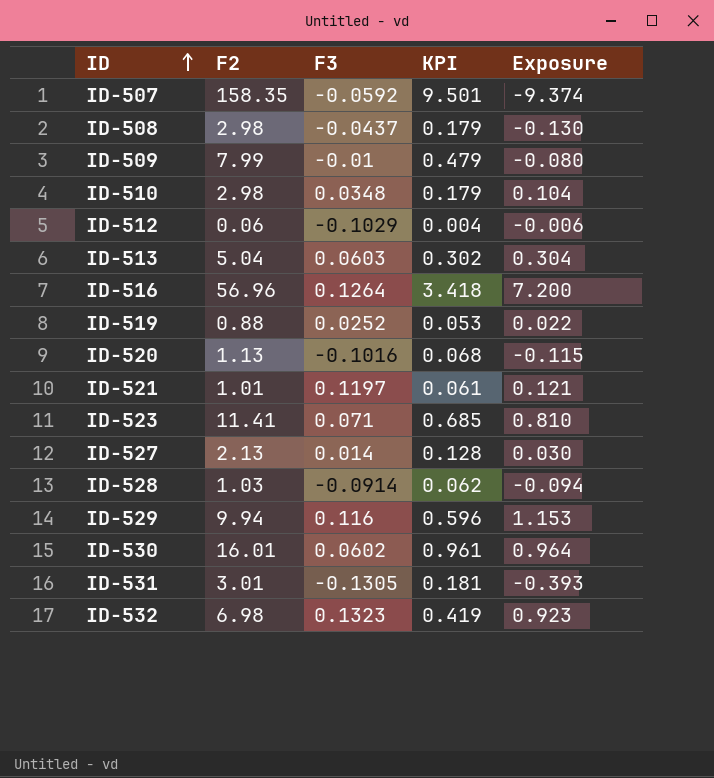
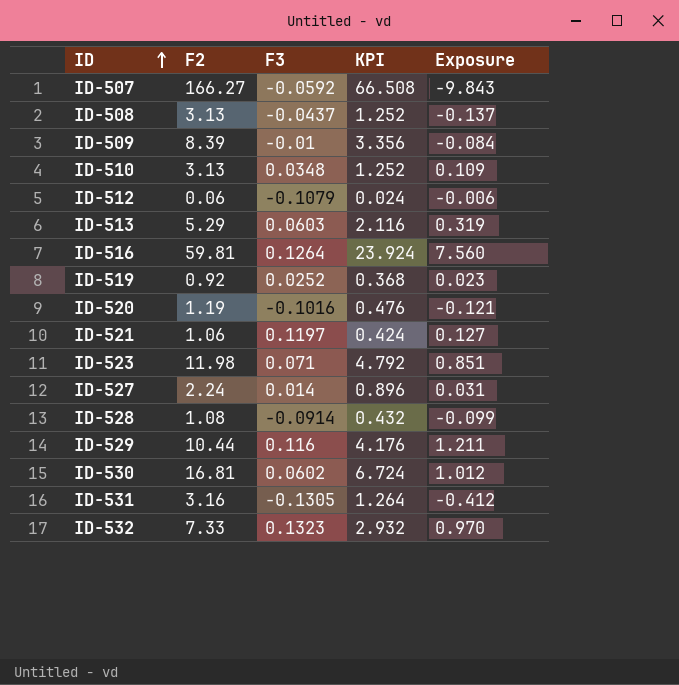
column KPI | formula: [F2] * 0.06 -> [F2] * 0.4
ID-507 | F2: 158.35 -> 166.27
ID-507 | Exposure: -9.374 -> -9.843
ID-508 | F2: 2.98 -> 3.13
ID-508 | Exposure: -0.130 -> -0.137
ID-509 | F2: 7.99 -> 8.39
ID-509 | Exposure: -0.080 -> -0.084
ID-510 | F2: 2.98 -> 3.13
ID-510 | Exposure: 0.104 -> 0.109
ID-512 | F3: -0.1029 -> -0.1079
ID-513 | F2: 5.04 -> 5.29
ID-513 | Exposure: 0.304 -> 0.319
ID-516 | F2: 56.96 -> 59.81
ID-516 | Exposure: 7.200 -> 7.560
ID-519 | F2: 0.88 -> 0.92
ID-519 | Exposure: 0.022 -> 0.023
ID-520 | F2: 1.13 -> 1.19
ID-520 | Exposure: -0.115 -> -0.121
ID-521 | F2: 1.01 -> 1.06
ID-521 | Exposure: 0.121 -> 0.127
ID-523 | F2: 11.41 -> 11.98
ID-523 | Exposure: 0.810 -> 0.851
ID-527 | F2: 2.13 -> 2.24
ID-527 | Exposure: 0.030 -> 0.031
ID-528 | F2: 1.03 -> 1.08
ID-528 | Exposure: -0.094 -> -0.099
ID-529 | F2: 9.94 -> 10.44
ID-529 | Exposure: 1.153 -> 1.211
ID-530 | F2: 16.01 -> 16.81
ID-530 | Exposure: 0.964 -> 1.012
ID-531 | F2: 3.01 -> 3.16
ID-531 | Exposure: -0.393 -> -0.412
ID-532 | F2: 6.98 -> 7.33
ID-532 | Exposure: 0.923 -> 0.970

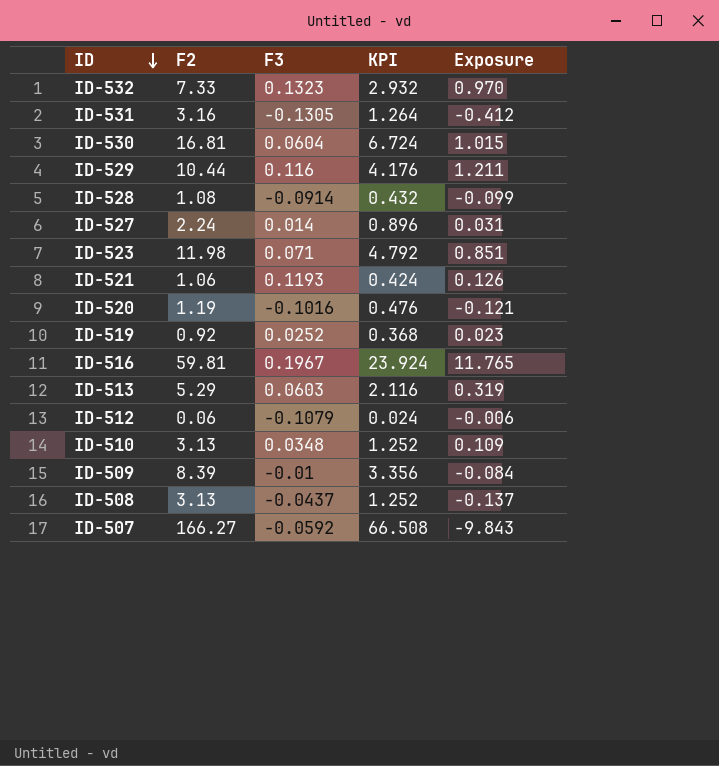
row order: ID ascending -> ID descending
ID-530 | F3: 0.0602 -> 0.0604
ID-530 | Exposure: 1.012 -> 1.015
ID-521 | F3: 0.1197 -> 0.1193
ID-521 | Exposure: 0.127 -> 0.126
ID-516 | F3: 0.1264 -> 0.1967
ID-516 | Exposure: 7.560 -> 11.765

